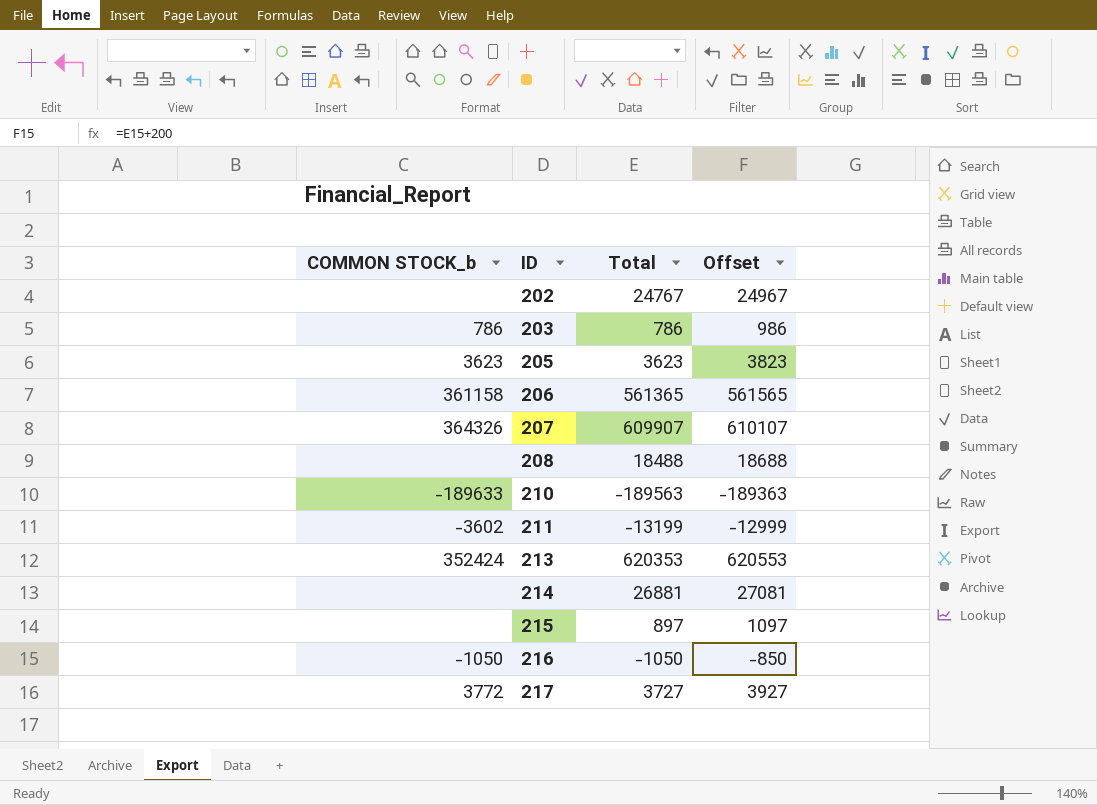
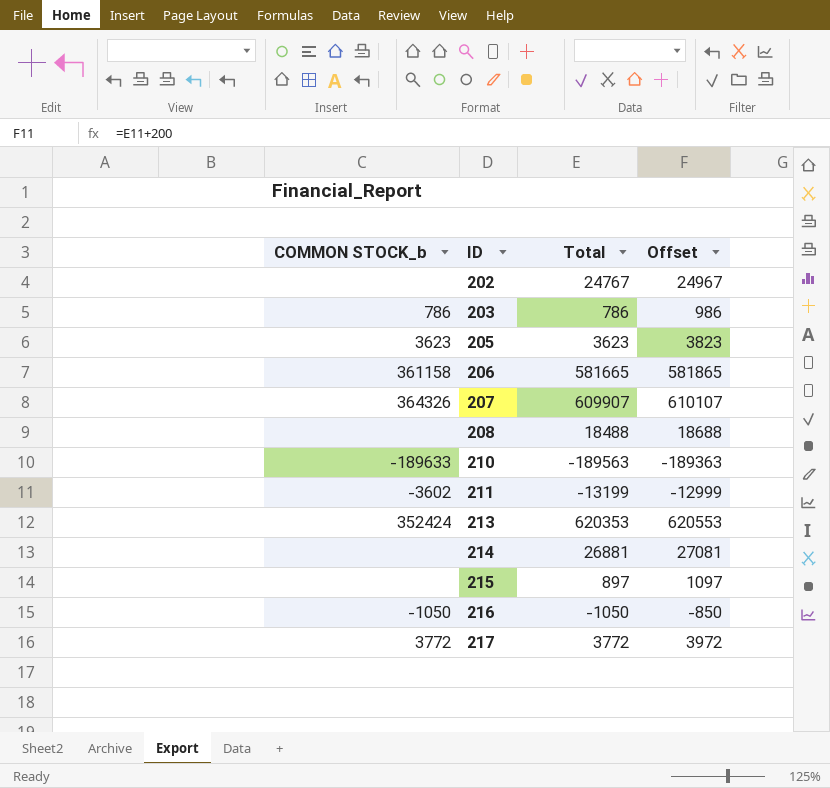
206 | Total: 561365 -> 581665
206 | Offset: 561565 -> 581865
217 | Total: 3727 -> 3772
217 | Offset: 3927 -> 3972

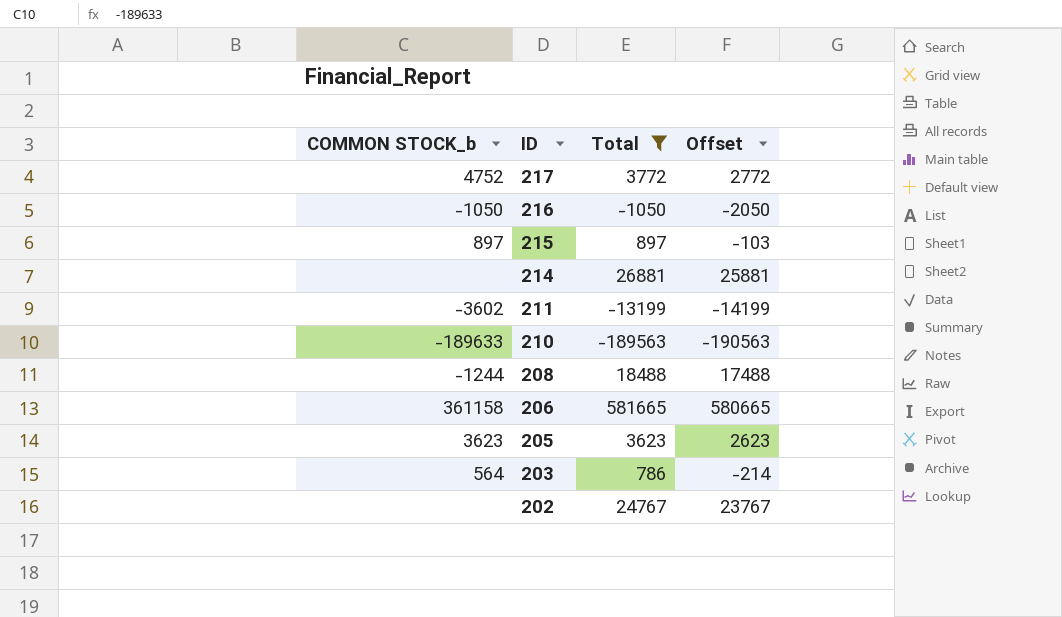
filter: none -> Total <= 581665
row order: ID ascending -> ID descending
column Offset | formula: [Total] + 200 -> [Total] - 1000
217 | COMMON STOCK_b: 3772 -> 4752
215 | COMMON STOCK_b: none -> 897
208 | COMMON STOCK_b: none -> -1244
203 | COMMON STOCK_b: 786 -> 564

